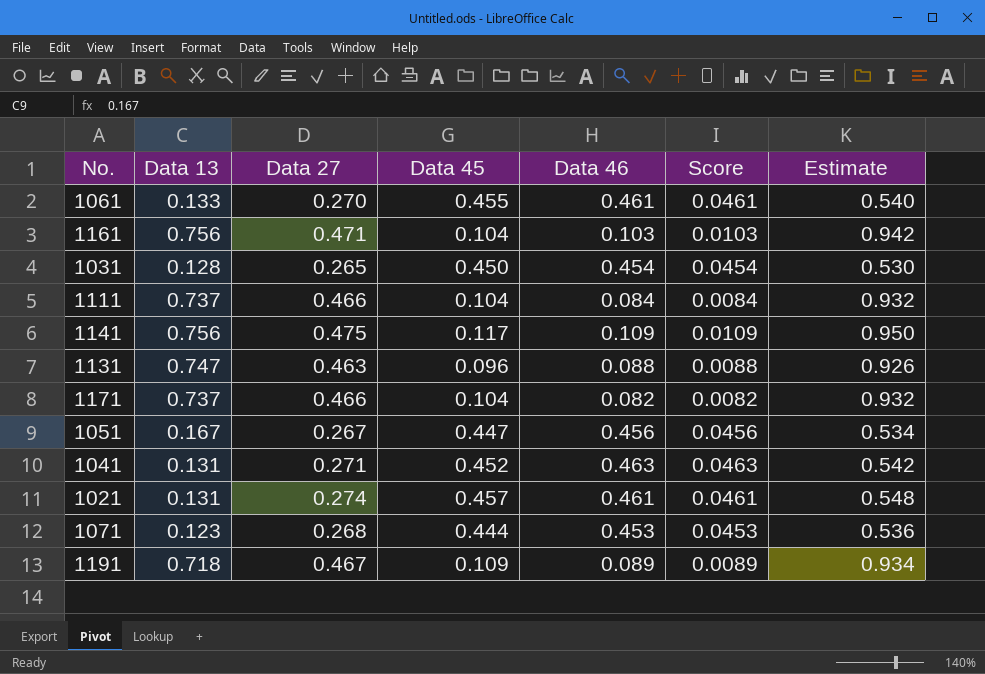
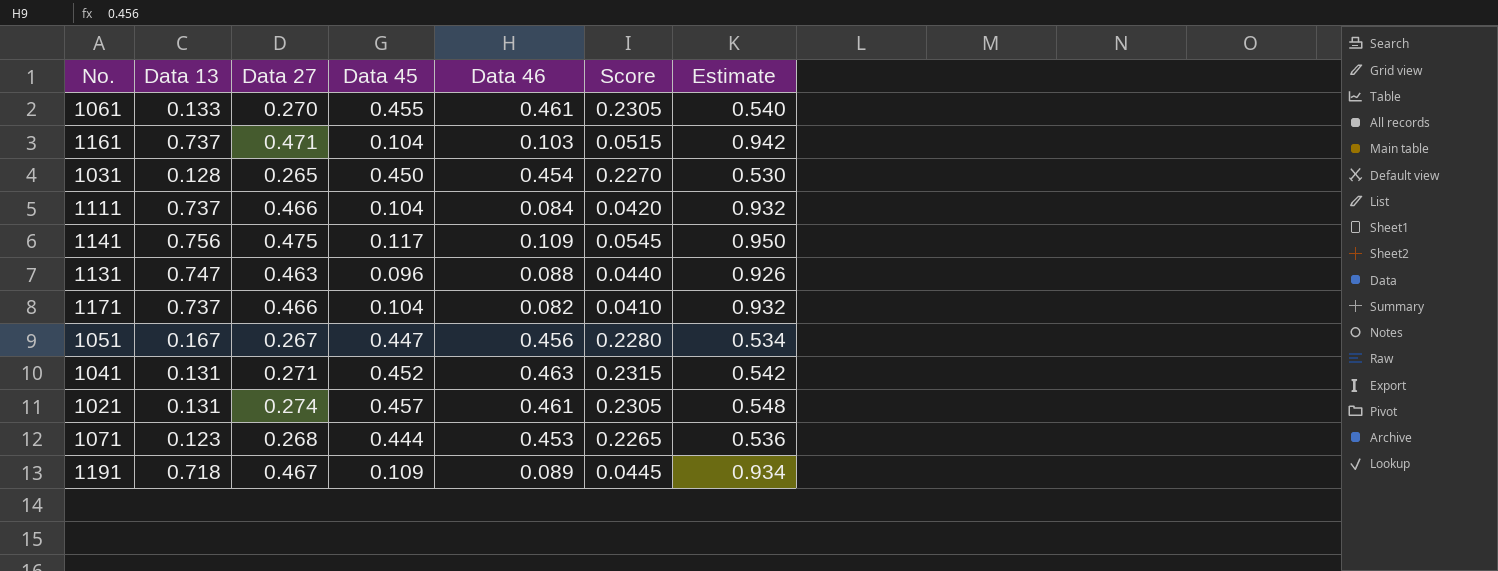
column Score | formula: [Data 46] * 0.1 -> [Data 46] * 0.5
1161 | Data 13: 0.756 -> 0.737

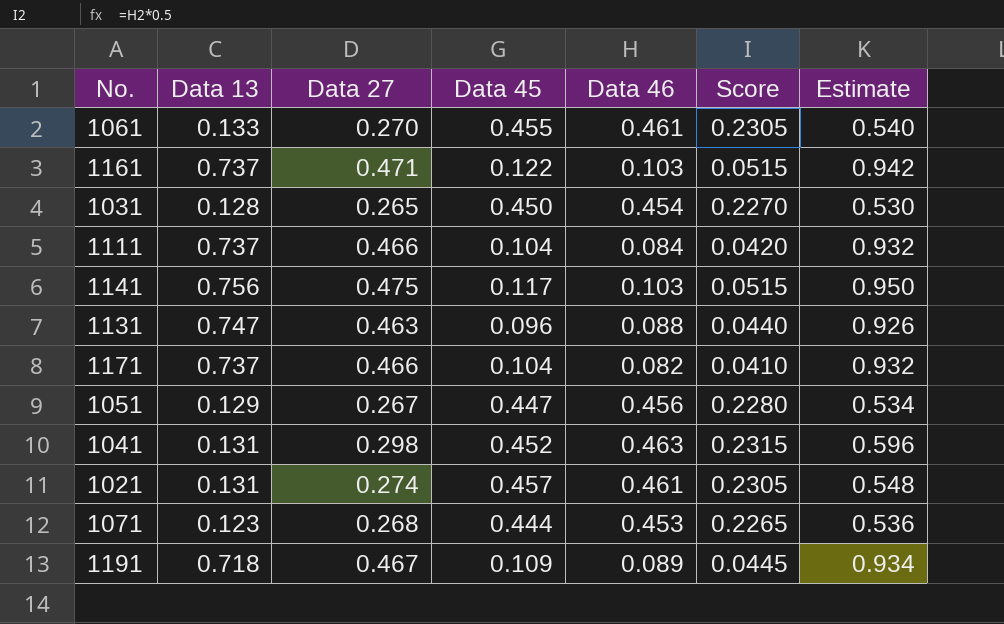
1161 | Data 45: 0.104 -> 0.122
1141 | Data 46: 0.109 -> 0.103
1141 | Score: 0.0545 -> 0.0515
1051 | Data 13: 0.167 -> 0.129
1041 | Data 27: 0.271 -> 0.298
1041 | Estimate: 0.542 -> 0.596

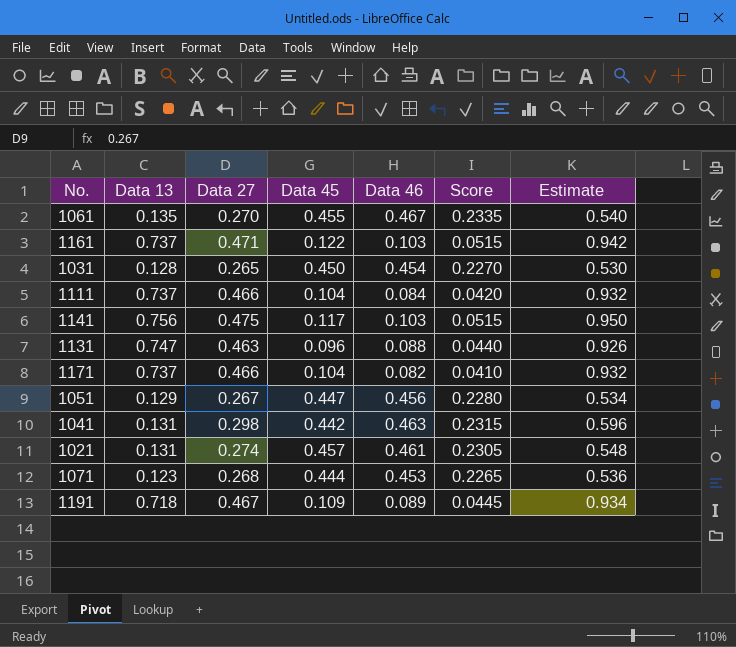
1061 | Data 13: 0.133 -> 0.135
1061 | Data 46: 0.461 -> 0.467
1061 | Score: 0.2305 -> 0.2335
1041 | Data 45: 0.452 -> 0.442

